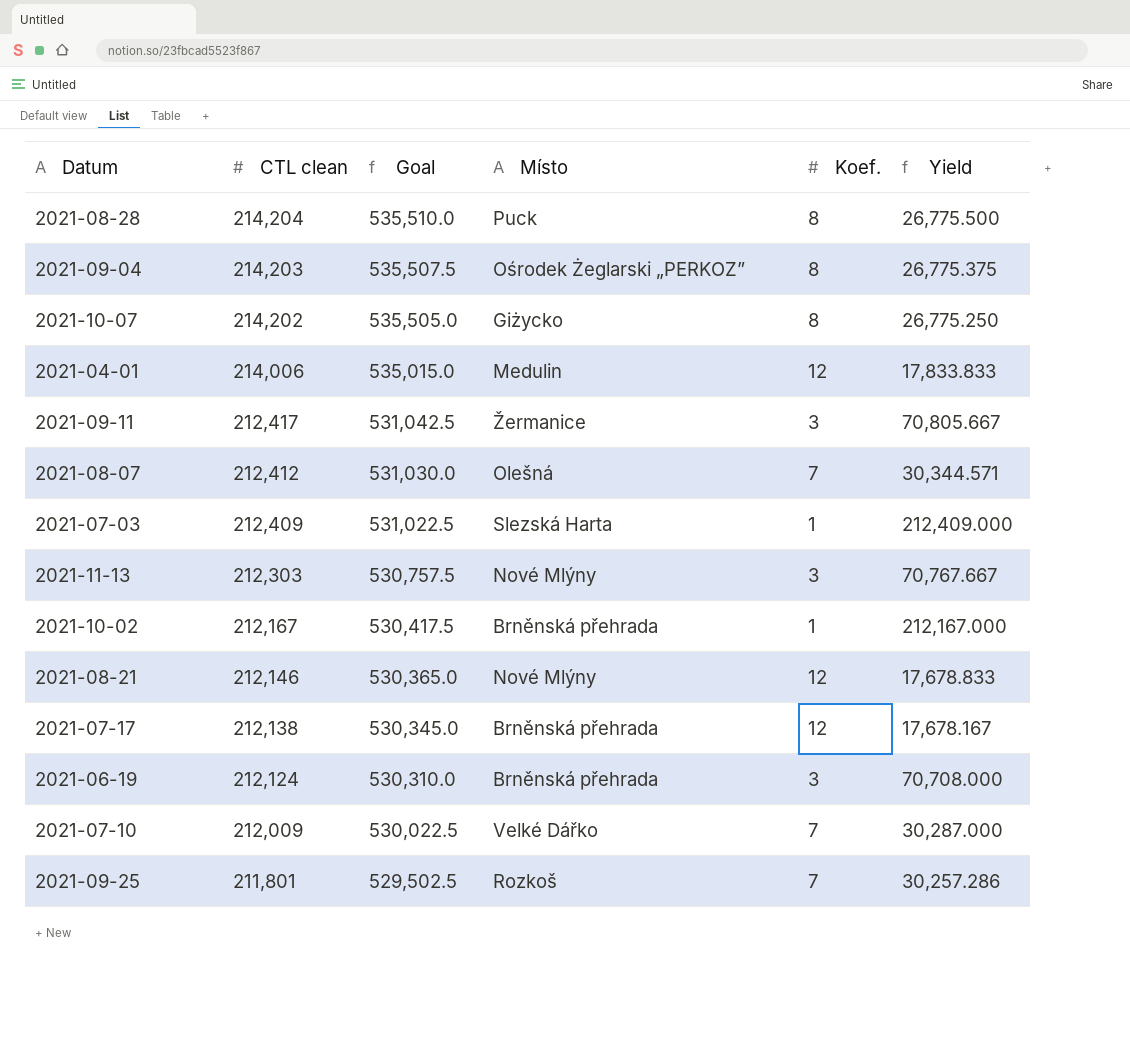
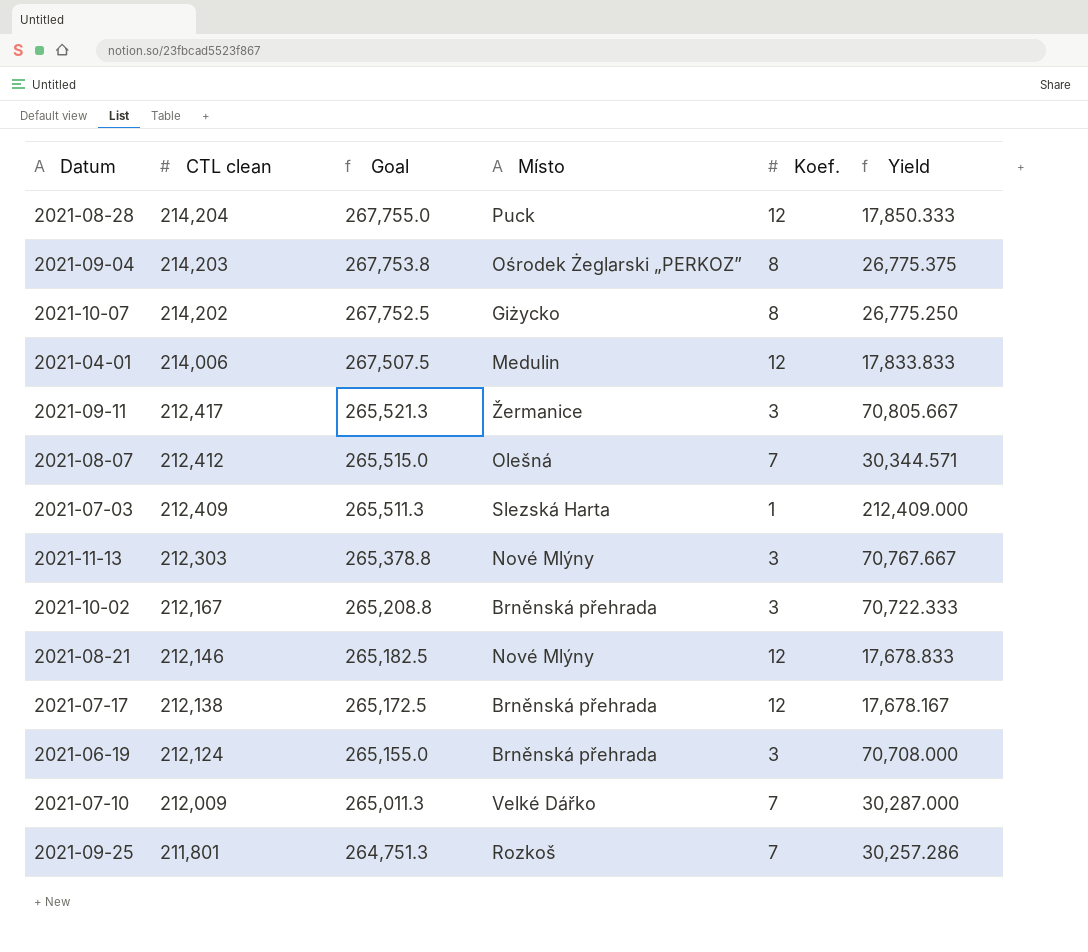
column Goal | formula: [CTL clean] * 2.5 -> [CTL clean] * 1.25
2021-08-28 | Koef.: 8 -> 12
2021-08-28 | Yield: 26,775.500 -> 17,850.333
2021-10-02 | Koef.: 1 -> 3
2021-10-02 | Yield: 212,167.000 -> 70,722.333

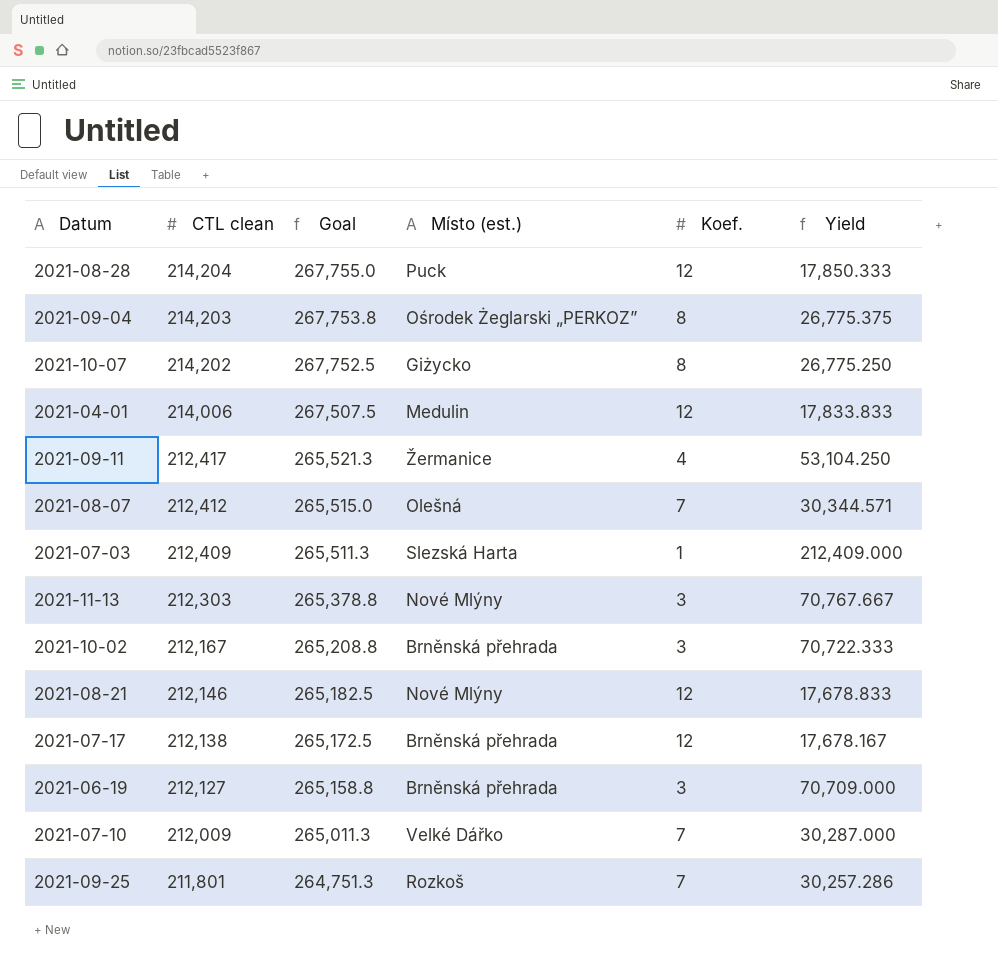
column name: Místo -> Místo (est.)
2021-09-11 | Koef.: 3 -> 4
2021-09-11 | Yield: 70,805.667 -> 53,104.250
2021-06-19 | CTL clean: 212,124 -> 212,127
2021-06-19 | Goal: 265,155.0 -> 265,158.8
2021-06-19 | Yield: 70,708.000 -> 70,709.000

